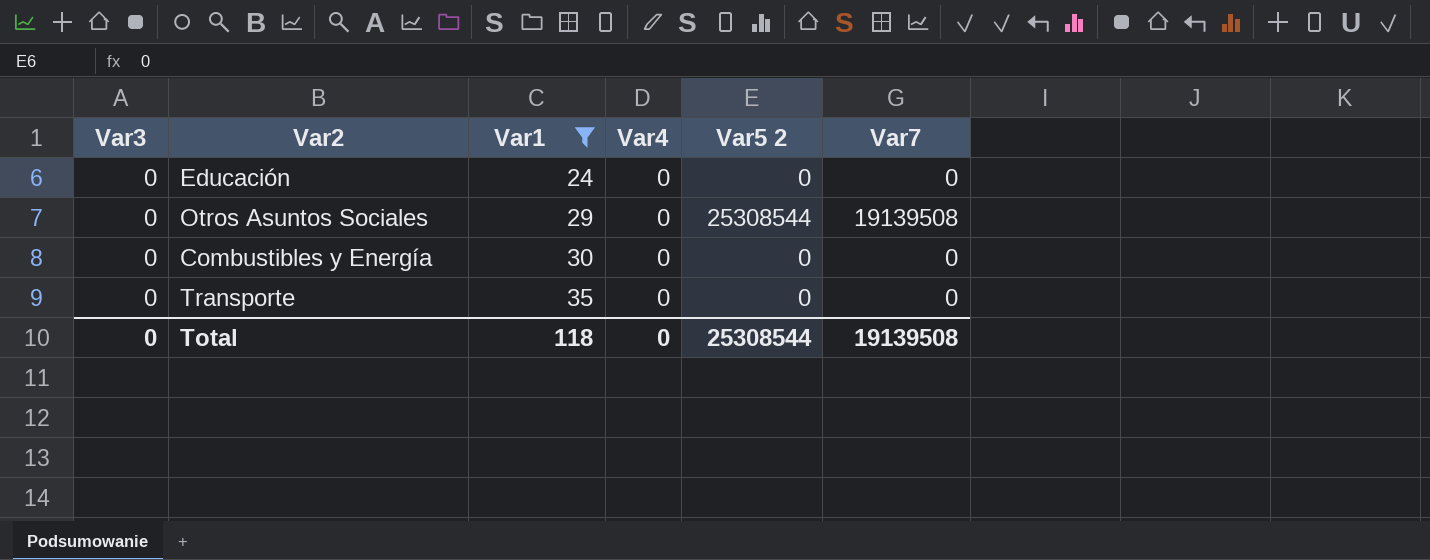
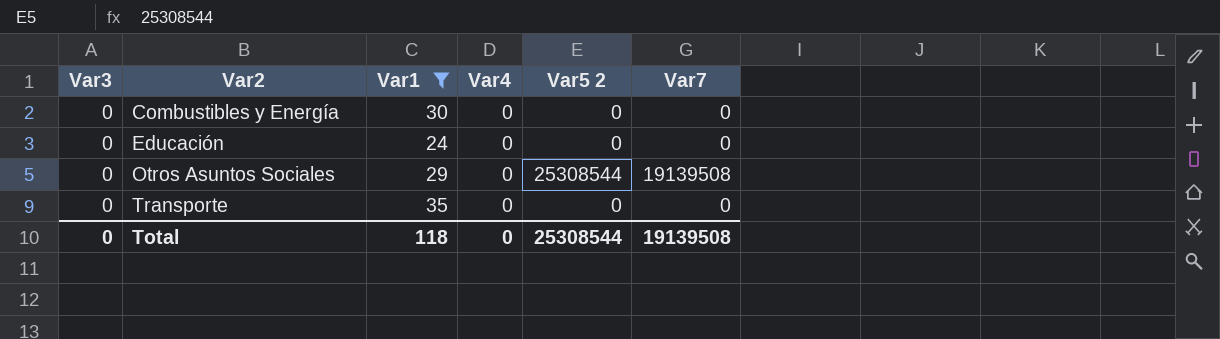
row order: Var1 ascending -> Var2 ascending

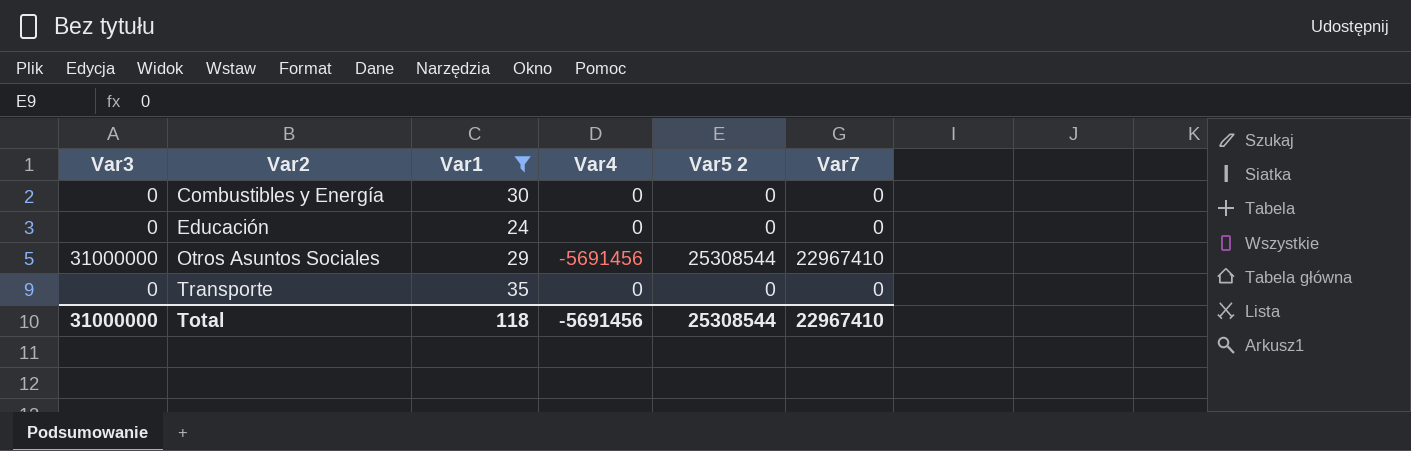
Otros Asuntos Sociales | Var3: 0 -> 31000000
Otros Asuntos Sociales | Var4: 0 -> -5691456
Otros Asuntos Sociales | Var7: 19139508 -> 22967410
Total | Var3: 0 -> 31000000
Total | Var4: 0 -> -5691456
Total | Var7: 19139508 -> 22967410

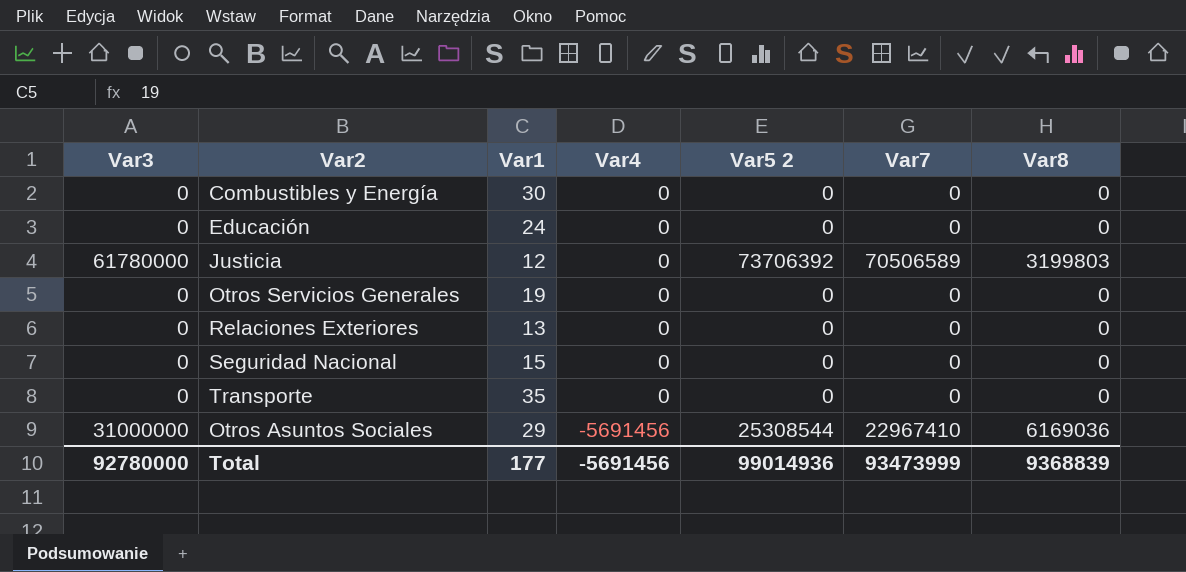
filter: Var1 >= 24 -> none
row order: Var2 ascending -> Var4 descending
column Var8 | position: none -> 7
Total | Var3: 31000000 -> 92780000
Total | Var1: 118 -> 177
Total | Var5 2: 25308544 -> 99014936
Total | Var7: 22967410 -> 93473999

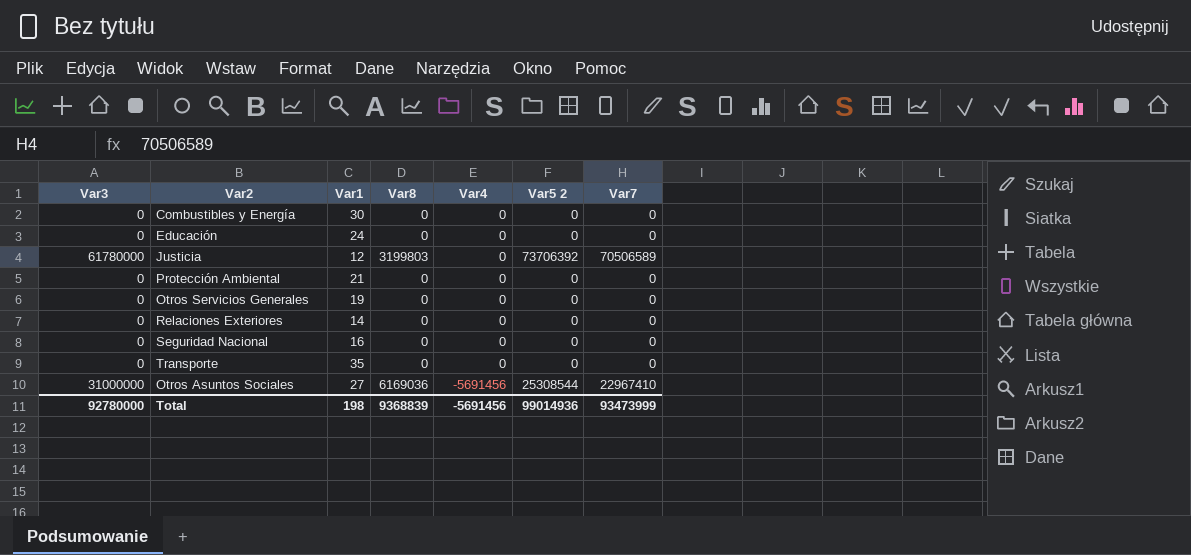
column Var8 | position: 7 -> 4
row Protección Ambiental: none -> 0 | 21 | 0 | 0 | 0 | 0
Relaciones Exteriores | Var1: 13 -> 14
Seguridad Nacional | Var1: 15 -> 16
Otros Asuntos Sociales | Var1: 29 -> 27
Total | Var1: 177 -> 198

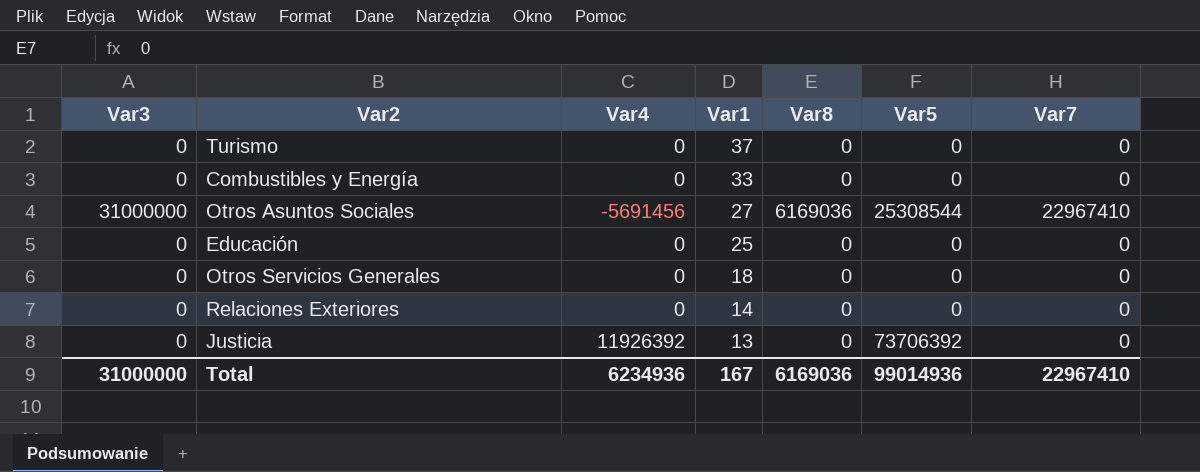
row order: Var4 descending -> Var1 descending
column Var4 | position: 5 -> 3
column name: Var5 2 -> Var5
row Protección Ambiental: 0 | 21 | 0 | 0 | 0 | 0 -> none
row Seguridad Nacional: 0 | 16 | 0 | 0 | 0 | 0 -> none
row Transporte: 0 | 35 | 0 | 0 | 0 | 0 -> none
row Turismo: none -> 0 | 0 | 37 | 0 | 0 | 0
Combustibles y Energía | Var1: 30 -> 33
Educación | Var1: 24 -> 25
Otros Servicios Generales | Var1: 19 -> 18
Justicia | Var3: 61780000 -> 0
Justicia | Var4: 0 -> 11926392
Justicia | Var1: 12 -> 13
Justicia | Var8: 3199803 -> 0
Justicia | Var7: 70506589 -> 0
Total | Var3: 92780000 -> 31000000
Total | Var4: -5691456 -> 6234936
Total | Var1: 198 -> 167
Total | Var8: 9368839 -> 6169036
Total | Var7: 93473999 -> 22967410

